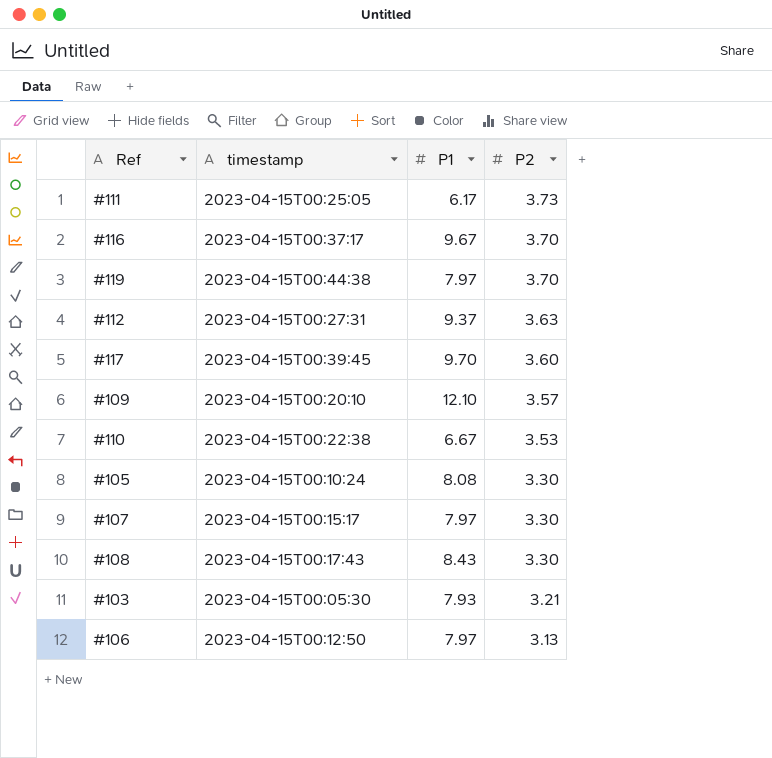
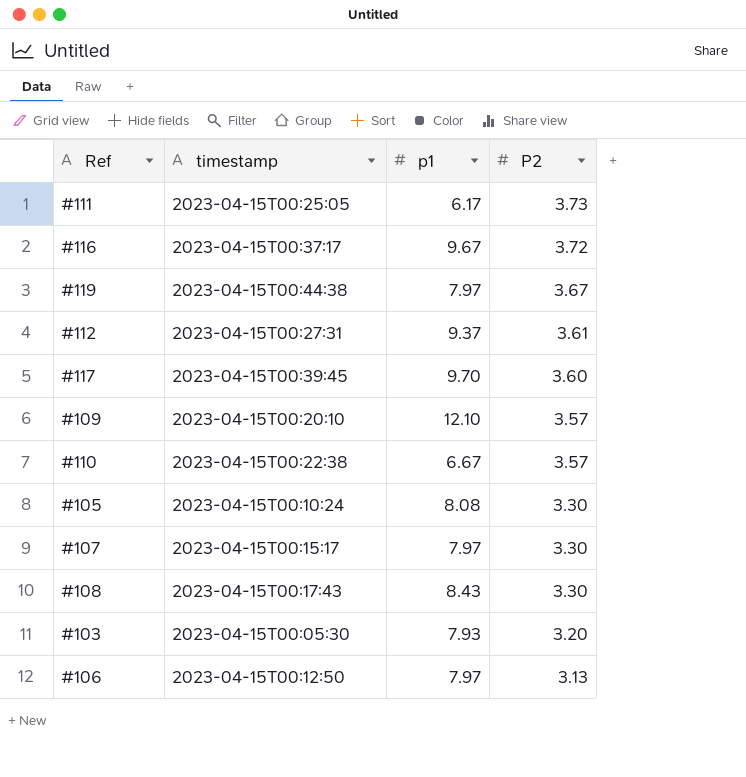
column name: P1 -> p1
#116 | P2: 3.70 -> 3.72
#119 | P2: 3.70 -> 3.67
#112 | P2: 3.63 -> 3.61
#110 | P2: 3.53 -> 3.57
#103 | P2: 3.21 -> 3.20

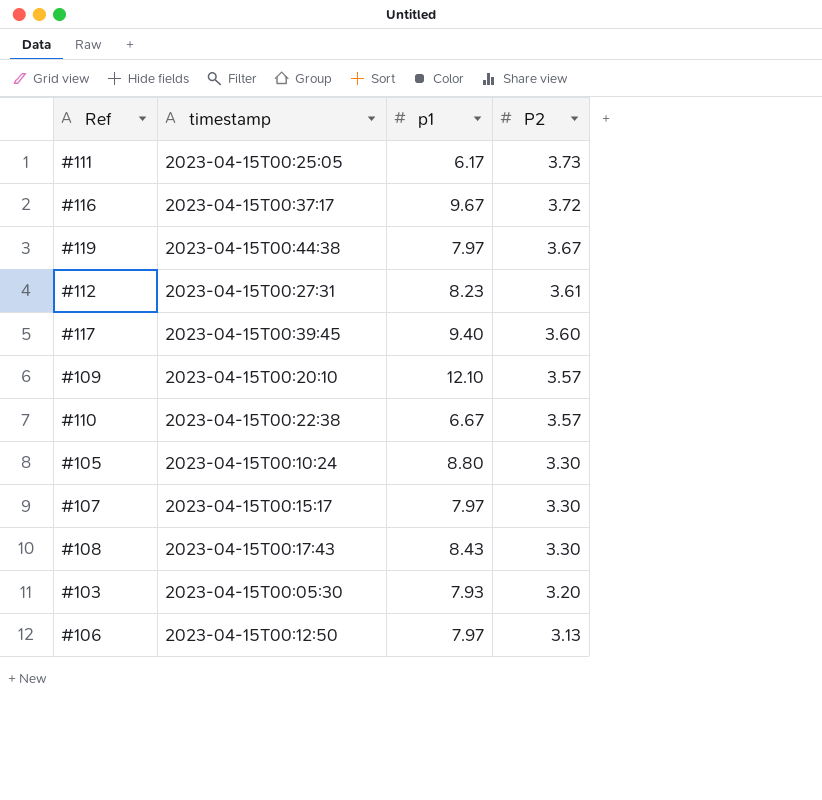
#112 | p1: 9.37 -> 8.23
#117 | p1: 9.70 -> 9.40
#105 | p1: 8.08 -> 8.80

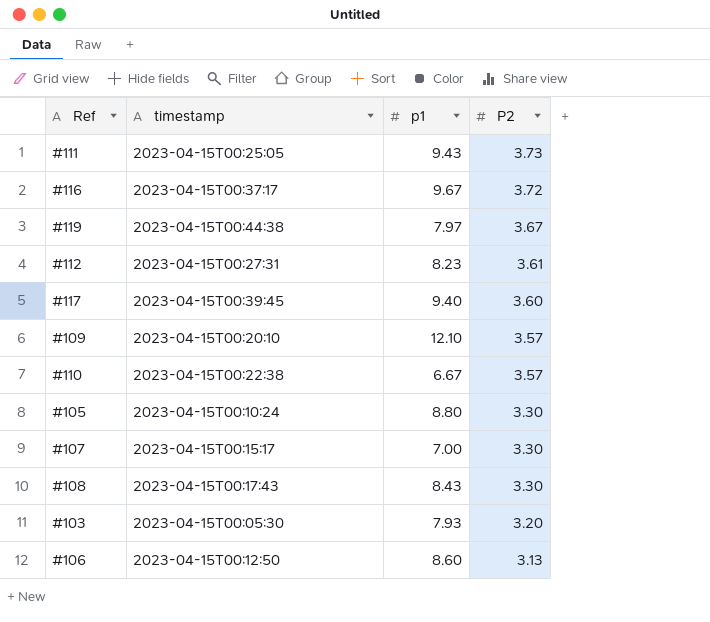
#111 | p1: 6.17 -> 9.43
#107 | p1: 7.97 -> 7.00
#106 | p1: 7.97 -> 8.60

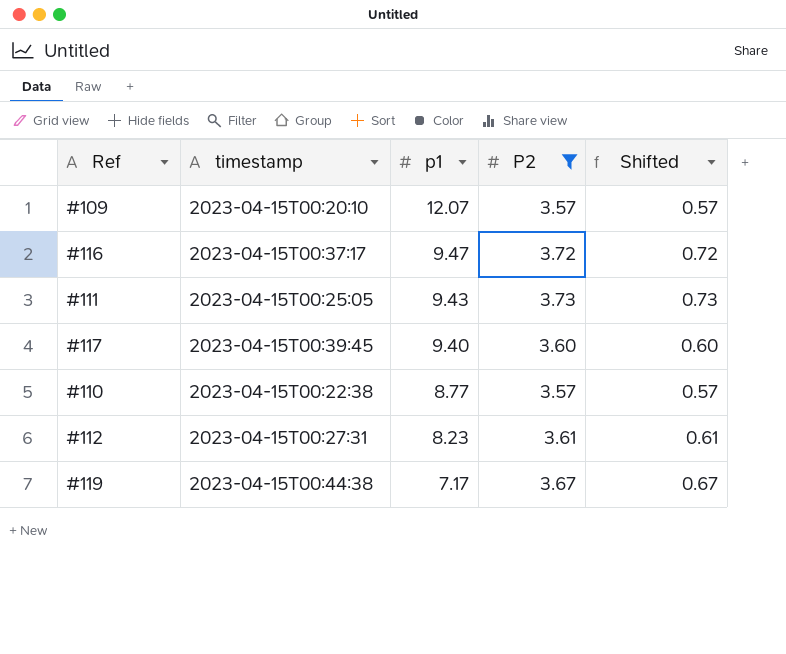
filter: none -> P2 >= 3.57
row order: P2 descending -> p1 descending
column Shifted | formula: none -> [P2] - 3
#109 | p1: 12.10 -> 12.07
#116 | p1: 9.67 -> 9.47
#110 | p1: 6.67 -> 8.77
#119 | p1: 7.97 -> 7.17

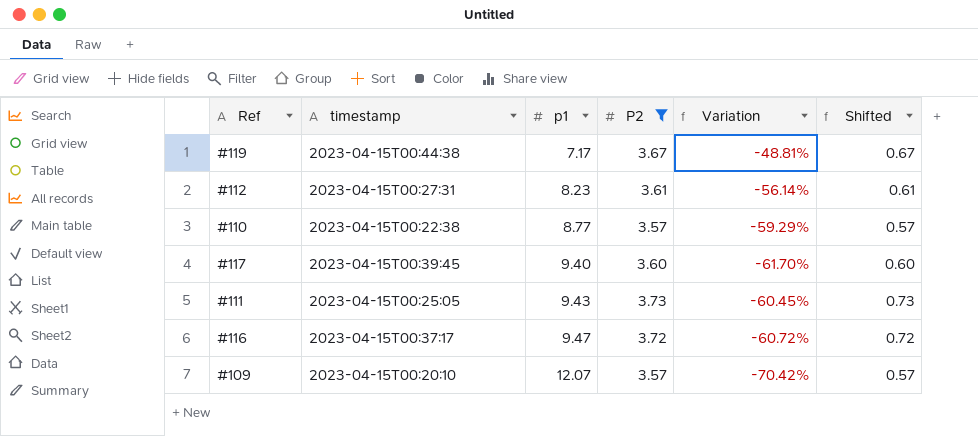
row order: p1 descending -> p1 ascending
column Variation | formula: none -> ([P2] - [p1]) / [p1]

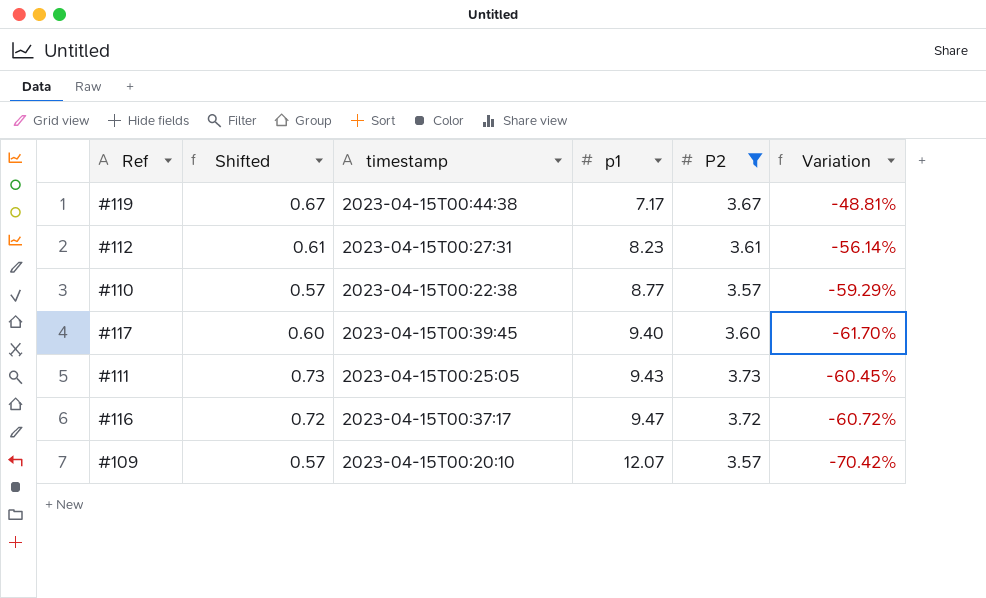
column Shifted | position: 6 -> 2

